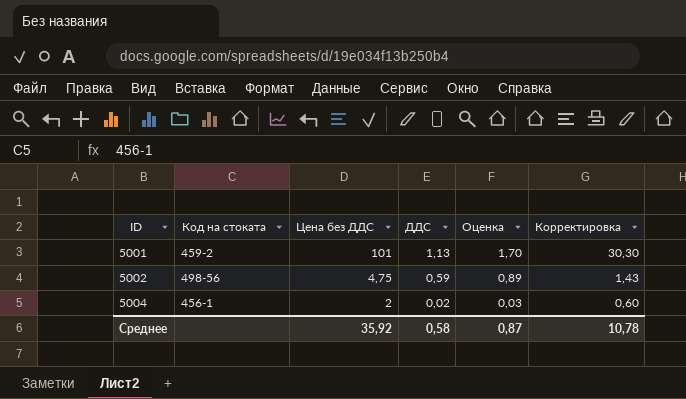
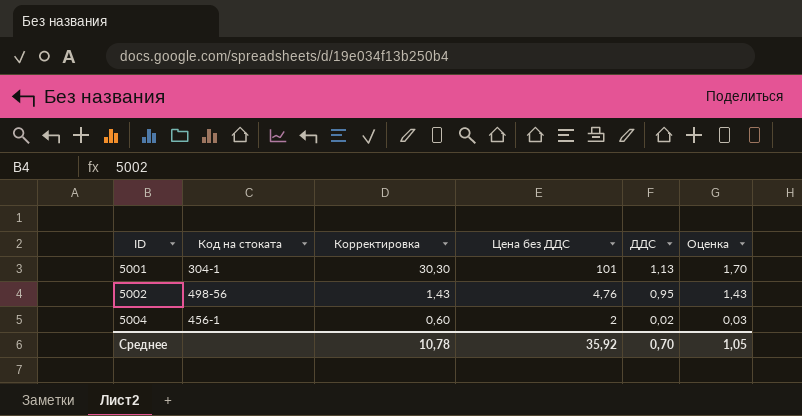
column Корректировка | position: 6 -> 3
5001 | Код на стоката: 459-2 -> 304-1
5002 | Цена без ДДС: 4,75 -> 4,76
5002 | ДДС: 0,59 -> 0,95
5002 | Оценка: 0,89 -> 1,43
Среднее | ДДС: 0,58 -> 0,70
Среднее | Оценка: 0,87 -> 1,05

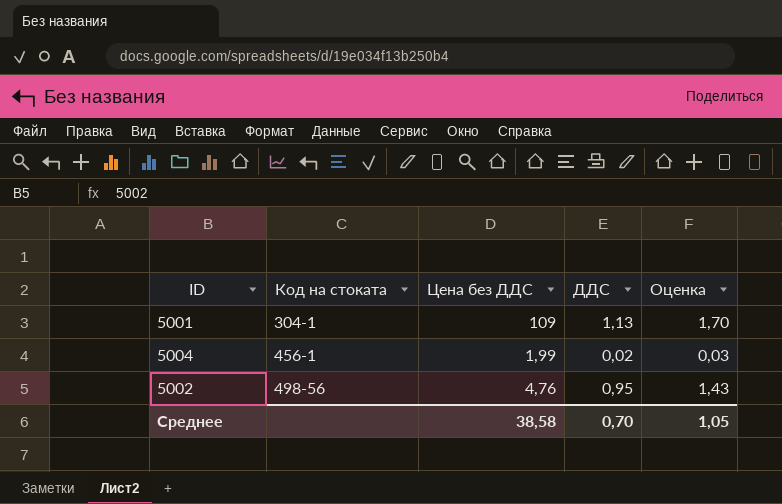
row order: ID ascending -> Код на стоката ascending
column Корректировка | formula: [Цена без ДДС] * 0,3 -> none
5001 | Цена без ДДС: 101 -> 109
5004 | Цена без ДДС: 2 -> 1,99
Среднее | Цена без ДДС: 35,92 -> 38,58

